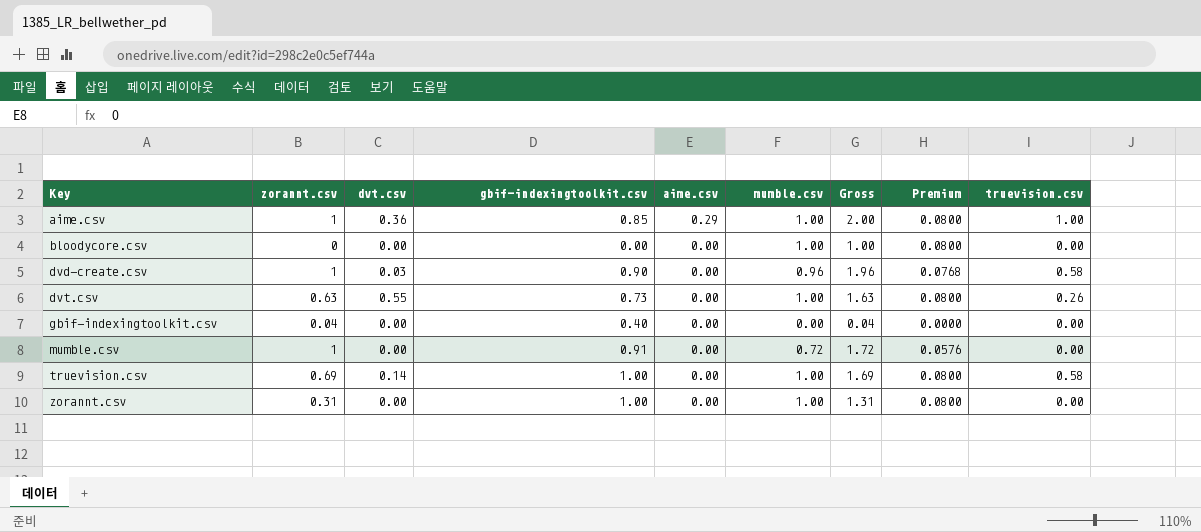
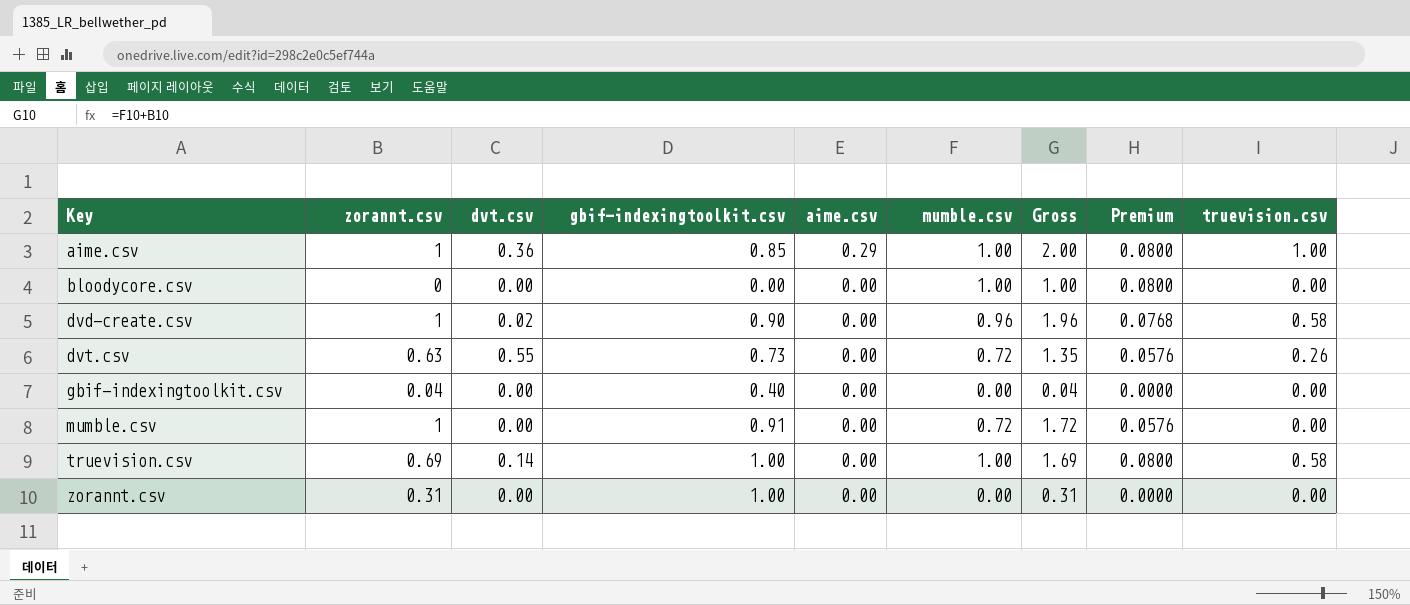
dvd-create.csv | dvt.csv: 0.03 -> 0.02
dvt.csv | mumble.csv: 1.00 -> 0.72
dvt.csv | Gross: 1.63 -> 1.35
dvt.csv | Premium: 0.0800 -> 0.0576
zorannt.csv | mumble.csv: 1.00 -> 0.00
zorannt.csv | Gross: 1.31 -> 0.31
zorannt.csv | Premium: 0.0800 -> 0.0000

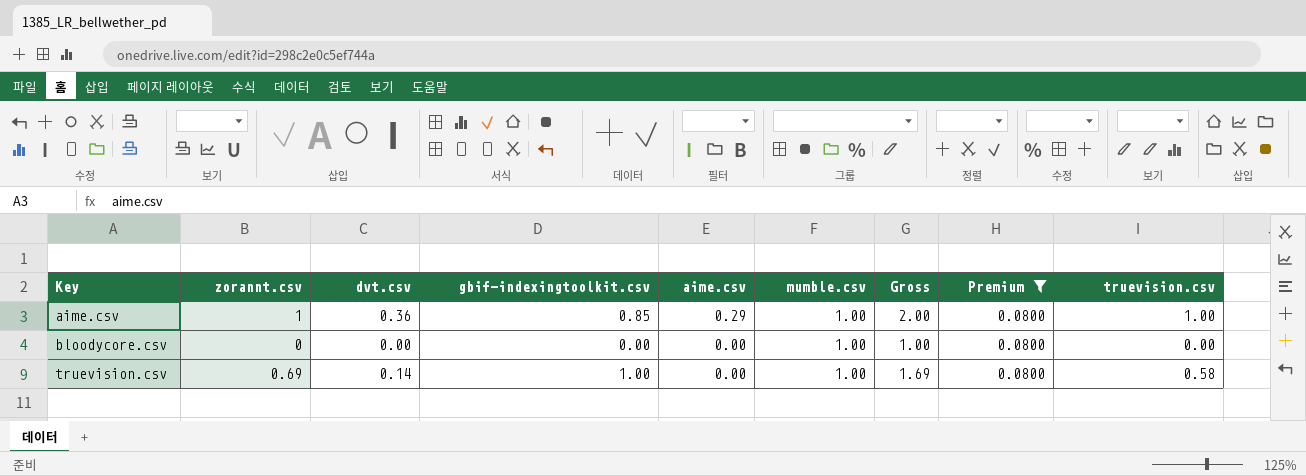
filter: none -> Premium = 0.0800

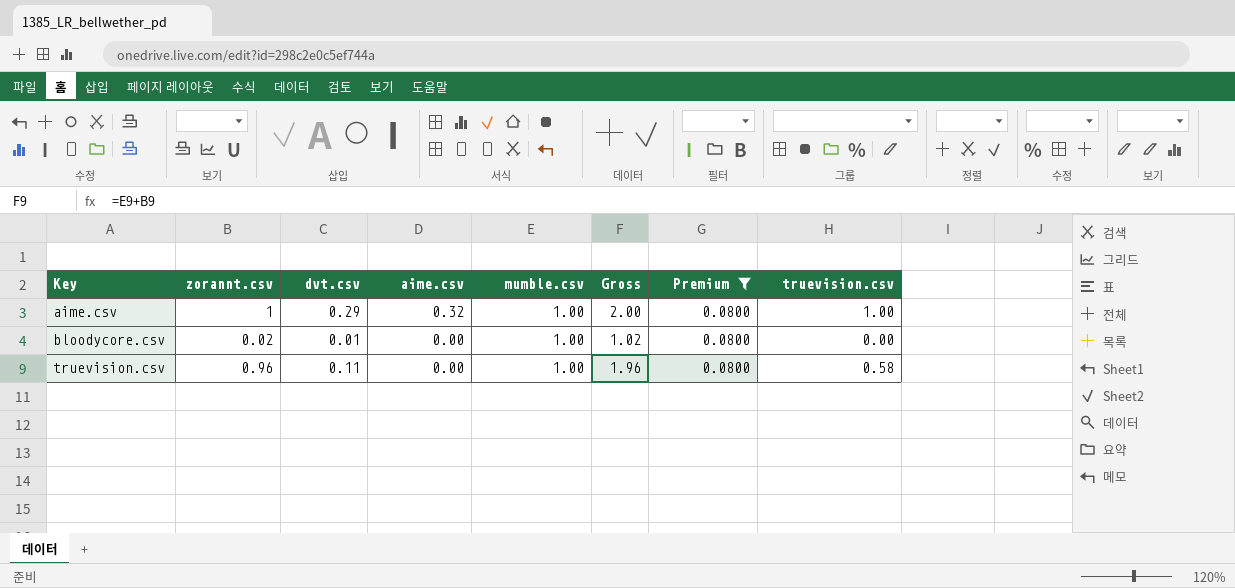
column gbif-indexingtoolkit.csv | position: 4 -> none
aime.csv | dvt.csv: 0.36 -> 0.29
aime.csv | aime.csv: 0.29 -> 0.32
bloodycore.csv | zorannt.csv: 0 -> 0.02
bloodycore.csv | dvt.csv: 0.00 -> 0.01
bloodycore.csv | Gross: 1.00 -> 1.02
truevision.csv | zorannt.csv: 0.69 -> 0.96
truevision.csv | dvt.csv: 0.14 -> 0.11
truevision.csv | Gross: 1.69 -> 1.96

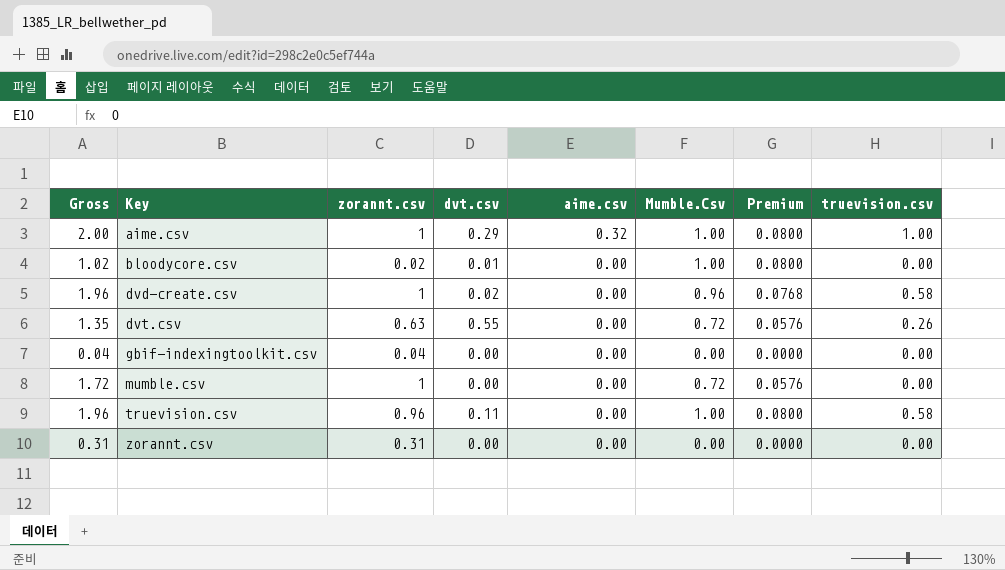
filter: Premium = 0.0800 -> none
column Gross | position: 6 -> 1
column name: mumble.csv -> Mumble.Csv

